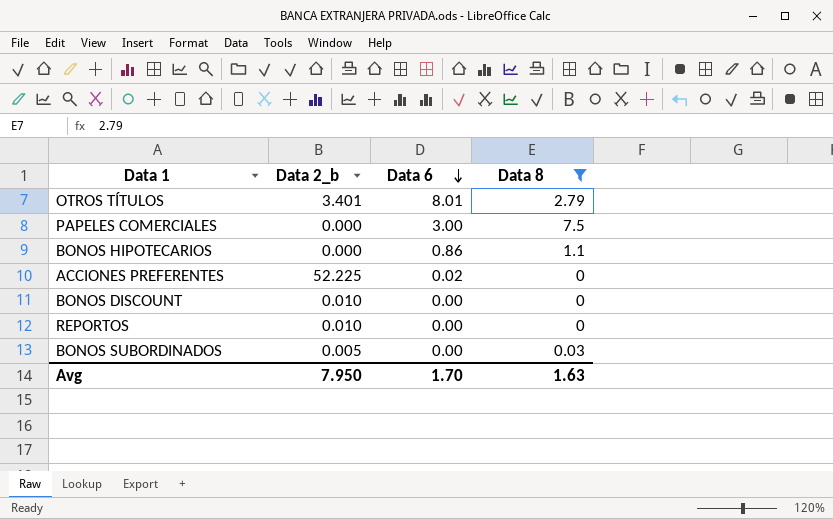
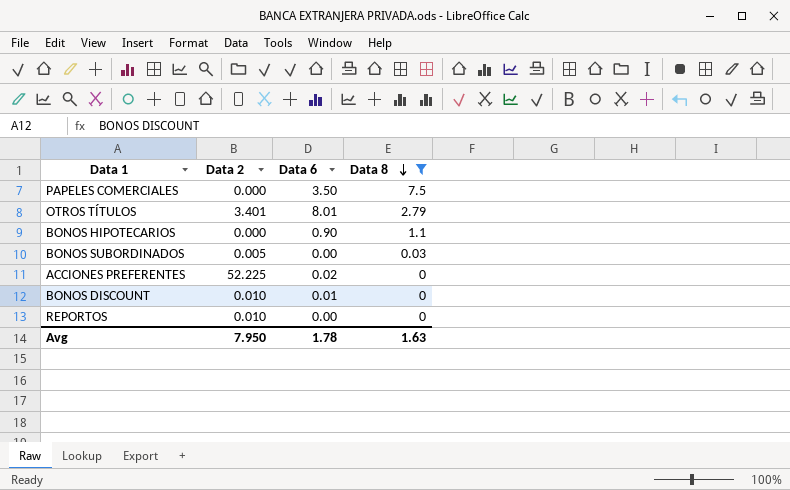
row order: Data 6 descending -> Data 8 descending
column name: Data 2_b -> Data 2
PAPELES COMERCIALES | Data 6: 3.00 -> 3.50
BONOS HIPOTECARIOS | Data 6: 0.86 -> 0.90
BONOS DISCOUNT | Data 6: 0.00 -> 0.01
Avg | Data 6: 1.70 -> 1.78

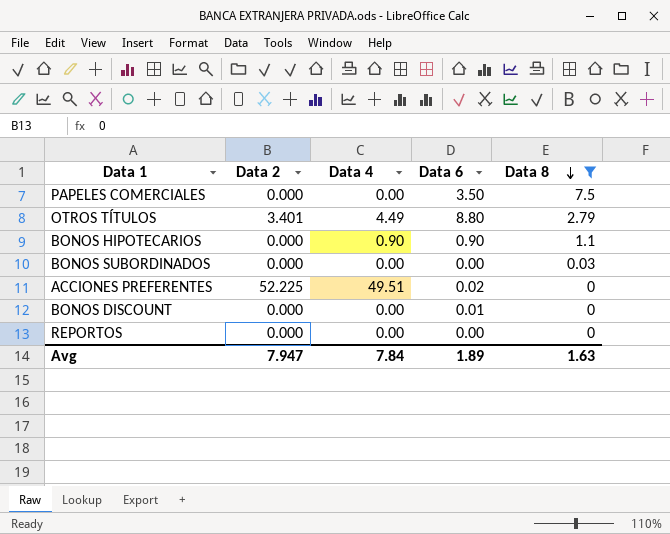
column Data 4 | position: none -> 3
OTROS TÍTULOS | Data 6: 8.01 -> 8.80
BONOS SUBORDINADOS | Data 2: 0.005 -> 0.000
BONOS DISCOUNT | Data 2: 0.010 -> 0.000
REPORTOS | Data 2: 0.010 -> 0.000
Avg | Data 2: 7.950 -> 7.947
Avg | Data 6: 1.78 -> 1.89

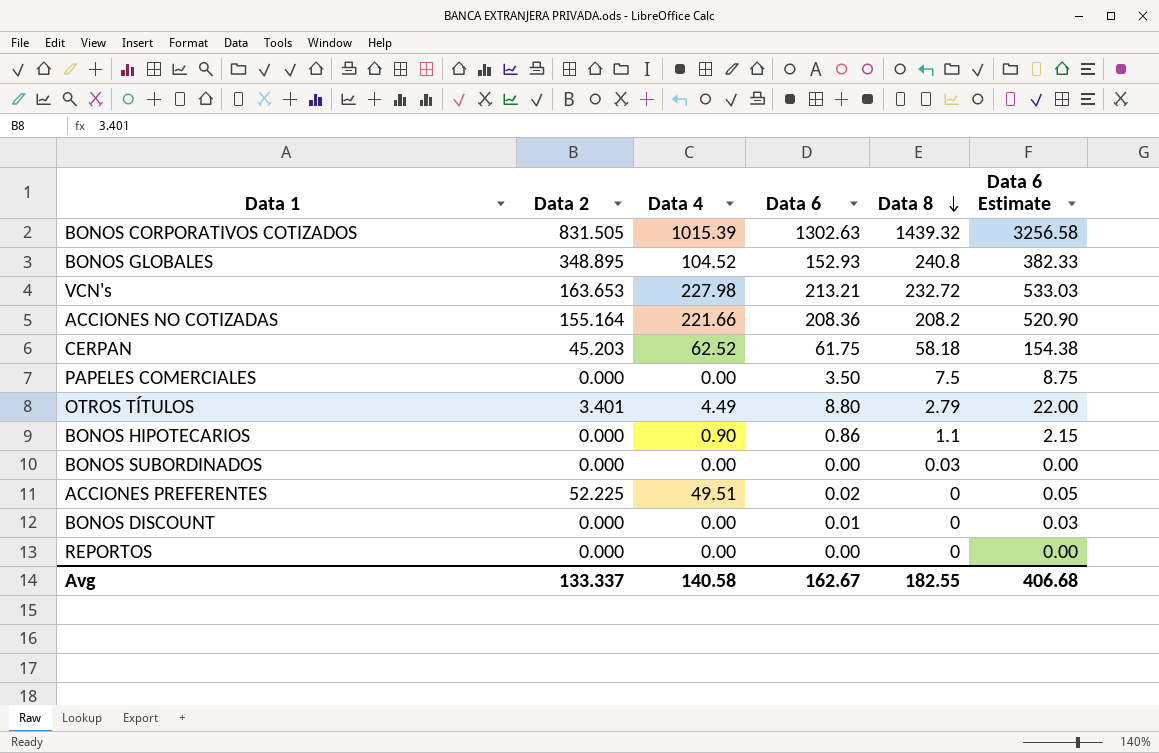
filter: Data 8 <= 7.5 -> none
column Data 6 Estimate | formula: none -> [Data 6] * 2.5
BONOS HIPOTECARIOS | Data 6: 0.90 -> 0.86
Avg | Data 2: 7.947 -> 133.337
Avg | Data 4: 7.84 -> 140.58
Avg | Data 6: 1.89 -> 162.67
Avg | Data 8: 1.63 -> 182.55

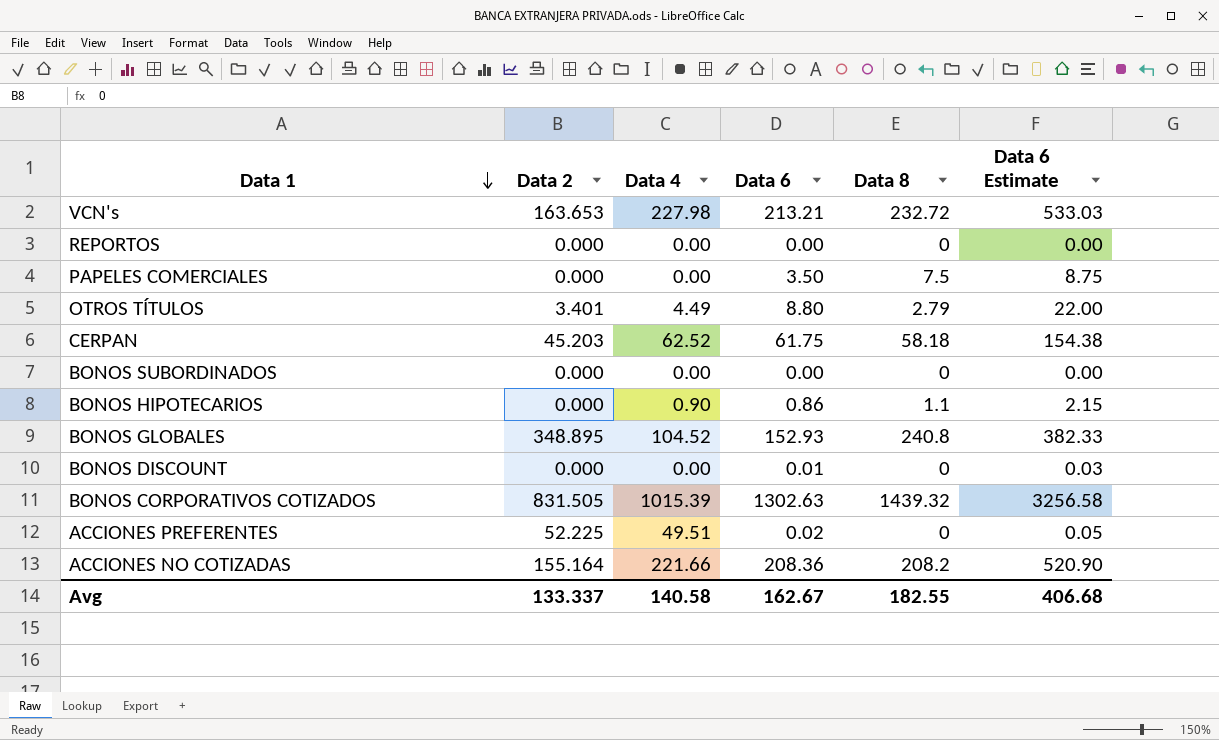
row order: Data 8 descending -> Data 1 descending
BONOS SUBORDINADOS | Data 8: 0.03 -> 0

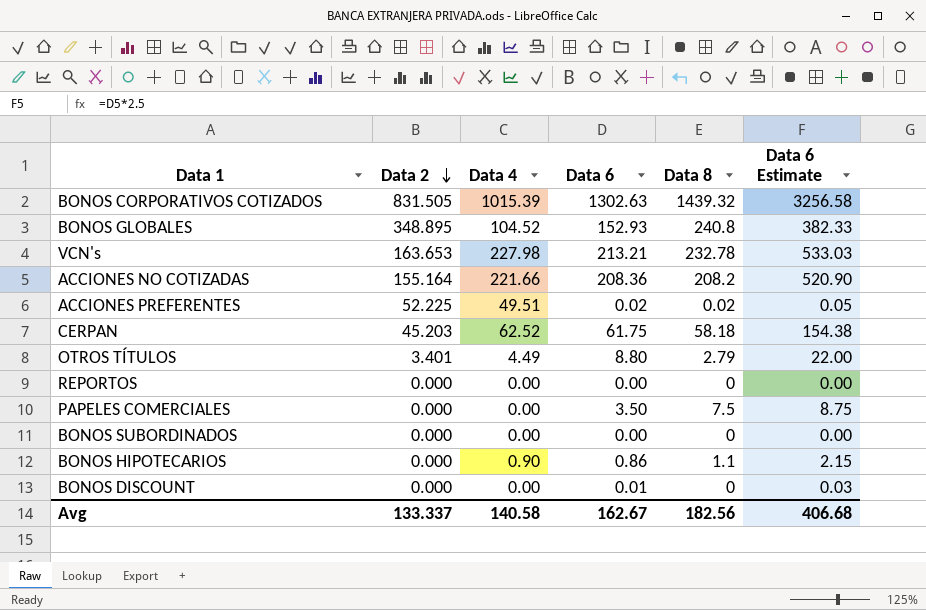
row order: Data 1 descending -> Data 2 descending
VCN's | Data 8: 232.72 -> 232.78
ACCIONES PREFERENTES | Data 8: 0 -> 0.02
Avg | Data 8: 182.55 -> 182.56

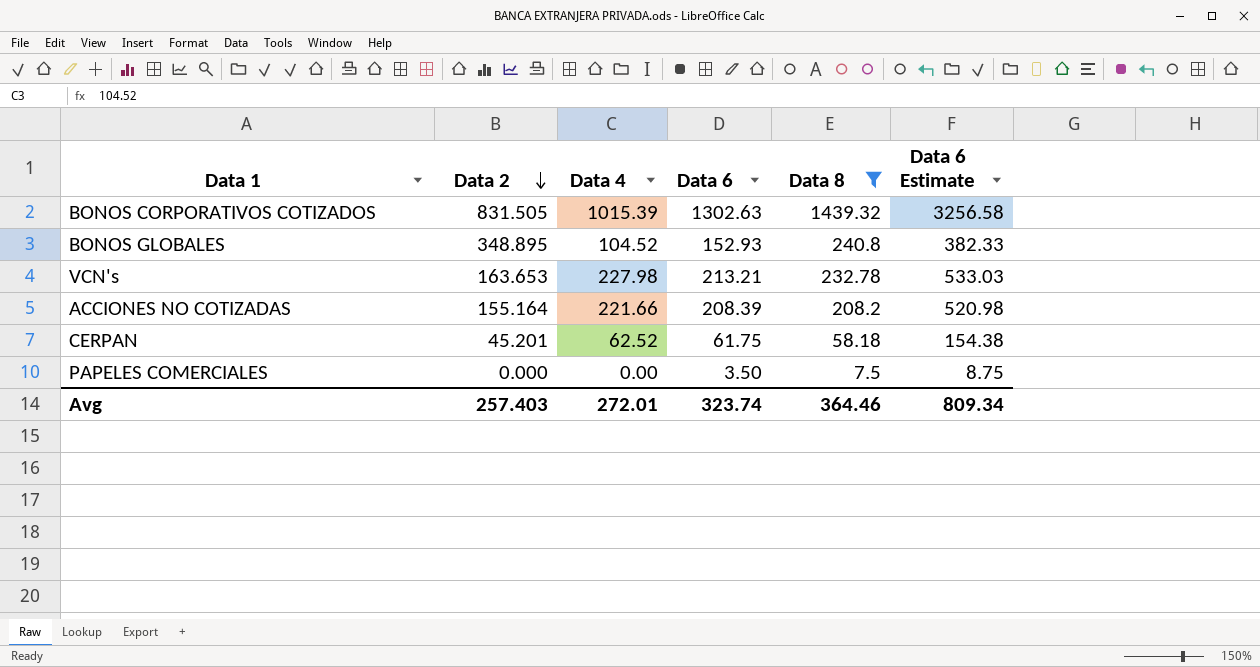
filter: none -> Data 8 >= 7.5
ACCIONES NO COTIZADAS | Data 6: 208.36 -> 208.39
ACCIONES NO COTIZADAS | Data 6 Estimate: 520.90 -> 520.98
CERPAN | Data 2: 45.203 -> 45.201
Avg | Data 2: 133.337 -> 257.403
Avg | Data 4: 140.58 -> 272.01
Avg | Data 6: 162.67 -> 323.74
Avg | Data 8: 182.56 -> 364.46
Avg | Data 6 Estimate: 406.68 -> 809.34

